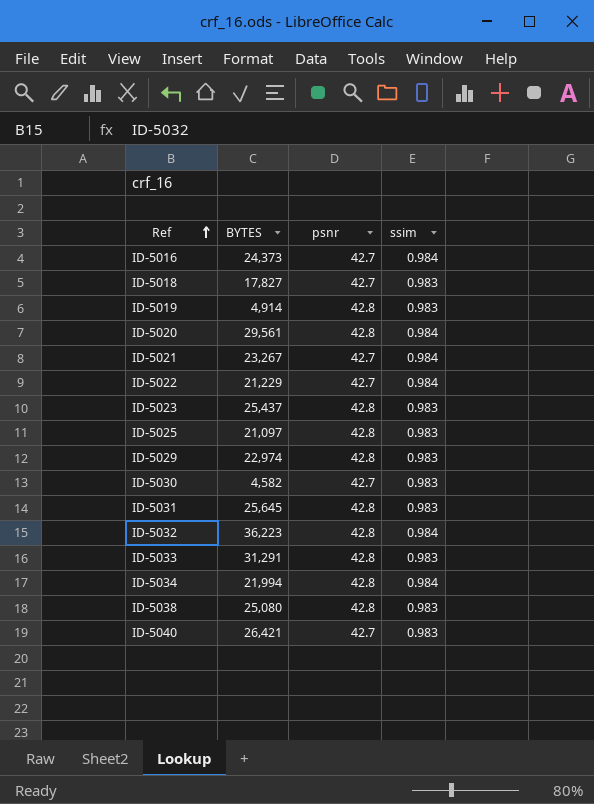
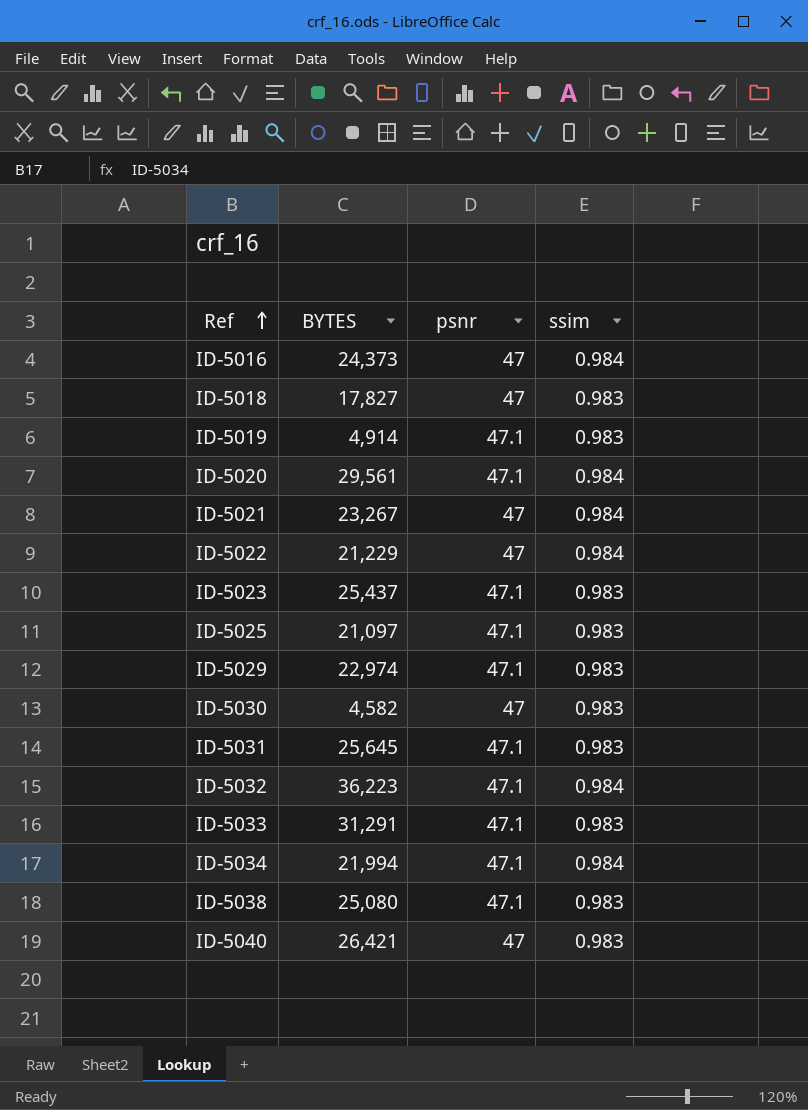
ID-5016 | psnr: 42.7 -> 47
ID-5018 | psnr: 42.7 -> 47
ID-5019 | psnr: 42.8 -> 47.1
ID-5020 | psnr: 42.8 -> 47.1
ID-5021 | psnr: 42.7 -> 47
ID-5022 | psnr: 42.7 -> 47
ID-5023 | psnr: 42.8 -> 47.1
ID-5025 | psnr: 42.8 -> 47.1
ID-5029 | psnr: 42.8 -> 47.1
ID-5030 | psnr: 42.7 -> 47
ID-5031 | psnr: 42.8 -> 47.1
ID-5032 | psnr: 42.8 -> 47.1
ID-5033 | psnr: 42.8 -> 47.1
ID-5034 | psnr: 42.8 -> 47.1
ID-5038 | psnr: 42.8 -> 47.1
ID-5040 | psnr: 42.7 -> 47

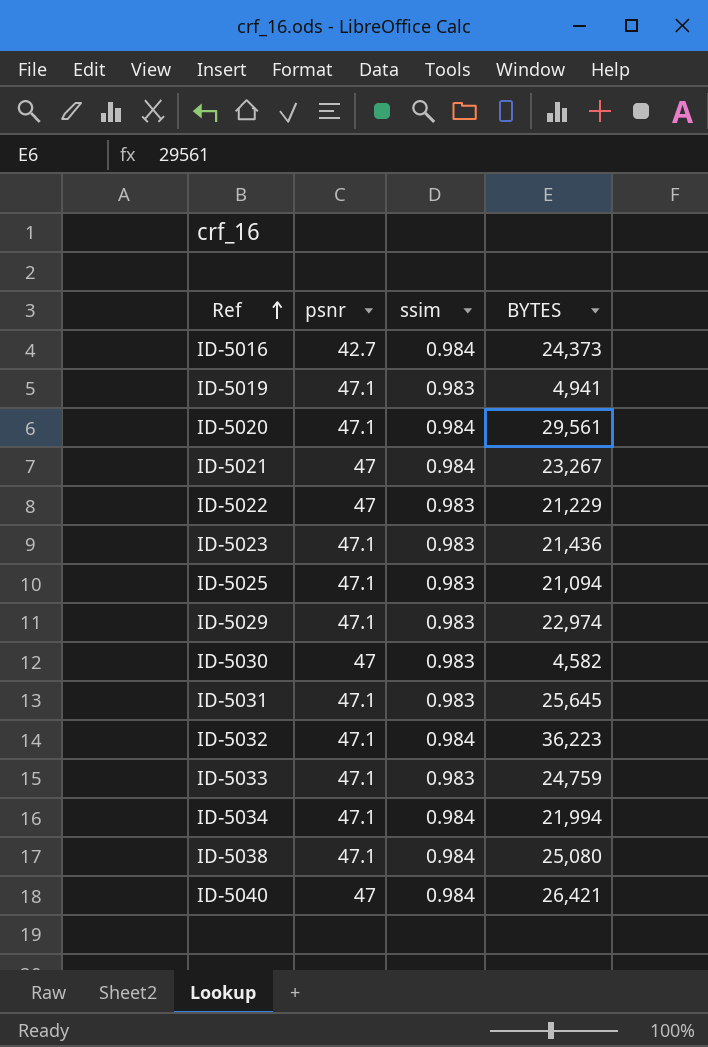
column BYTES | position: 2 -> 4
row ID-5018: 17,827 | 47 | 0.983 -> none
ID-5016 | psnr: 47 -> 42.7
ID-5019 | BYTES: 4,914 -> 4,941
ID-5022 | ssim: 0.984 -> 0.983
ID-5023 | BYTES: 25,437 -> 21,436
ID-5025 | BYTES: 21,097 -> 21,094
ID-5033 | BYTES: 31,291 -> 24,759
ID-5038 | ssim: 0.983 -> 0.984
ID-5040 | ssim: 0.983 -> 0.984

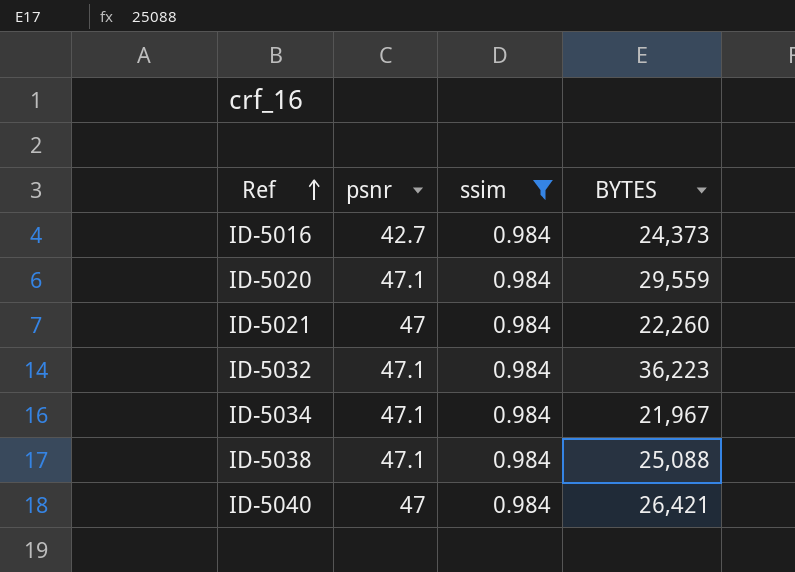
filter: none -> ssim = 0.984
ID-5020 | BYTES: 29,561 -> 29,559
ID-5021 | BYTES: 23,267 -> 22,260
ID-5034 | BYTES: 21,994 -> 21,967
ID-5038 | BYTES: 25,080 -> 25,088

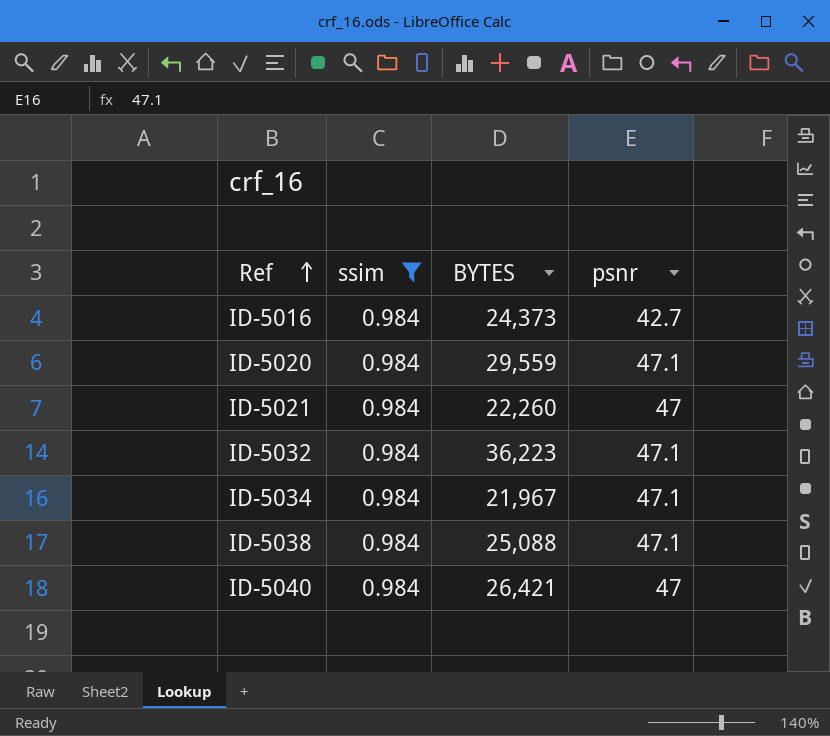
column psnr | position: 2 -> 4

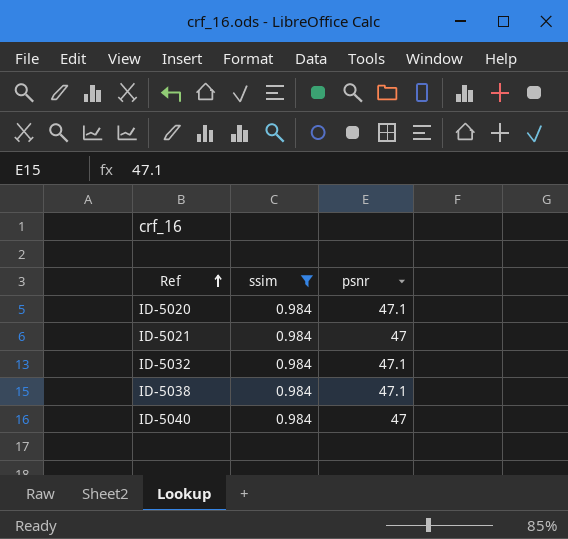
column BYTES | position: 3 -> none
row ID-5016: 0.984 | 24,373 | 42.7 -> none
row ID-5034: 0.984 | 21,967 | 47.1 -> none

